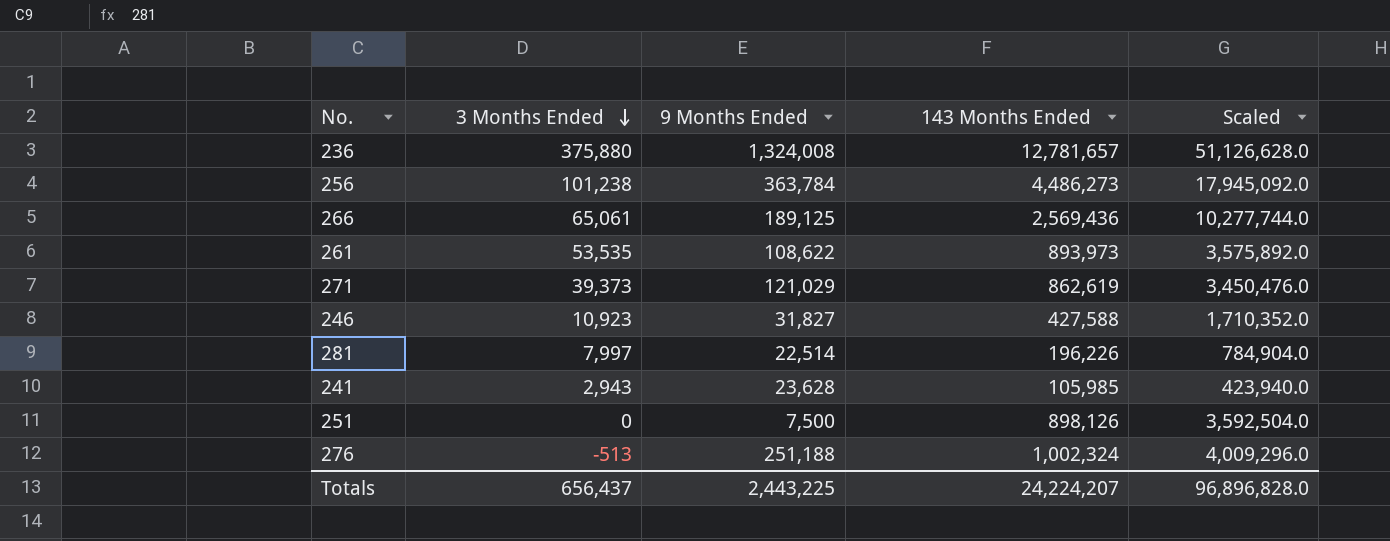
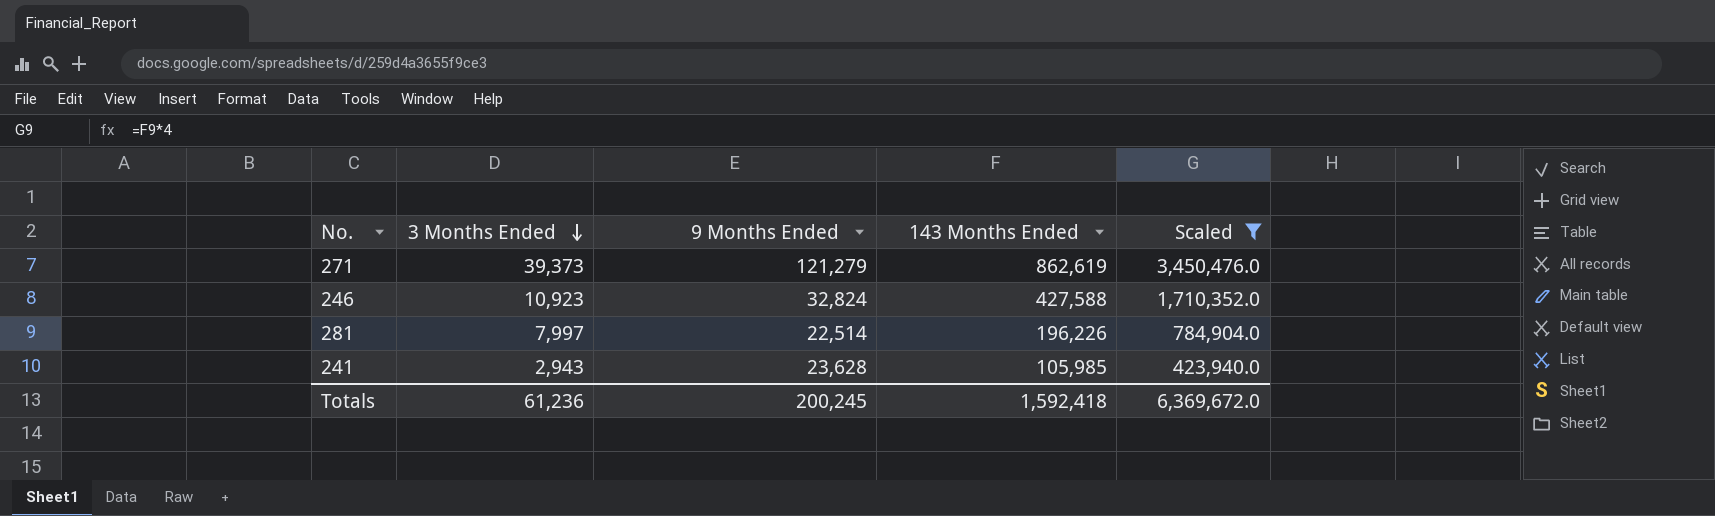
filter: none -> Scaled <= 3,450,476.0
271 | 9 Months Ended: 121,029 -> 121,279
246 | 9 Months Ended: 31,827 -> 32,824
Totals | 3 Months Ended: 656,437 -> 61,236
Totals | 9 Months Ended: 2,443,225 -> 200,245
Totals | 143 Months Ended: 24,224,207 -> 1,592,418
Totals | Scaled: 96,896,828.0 -> 6,369,672.0

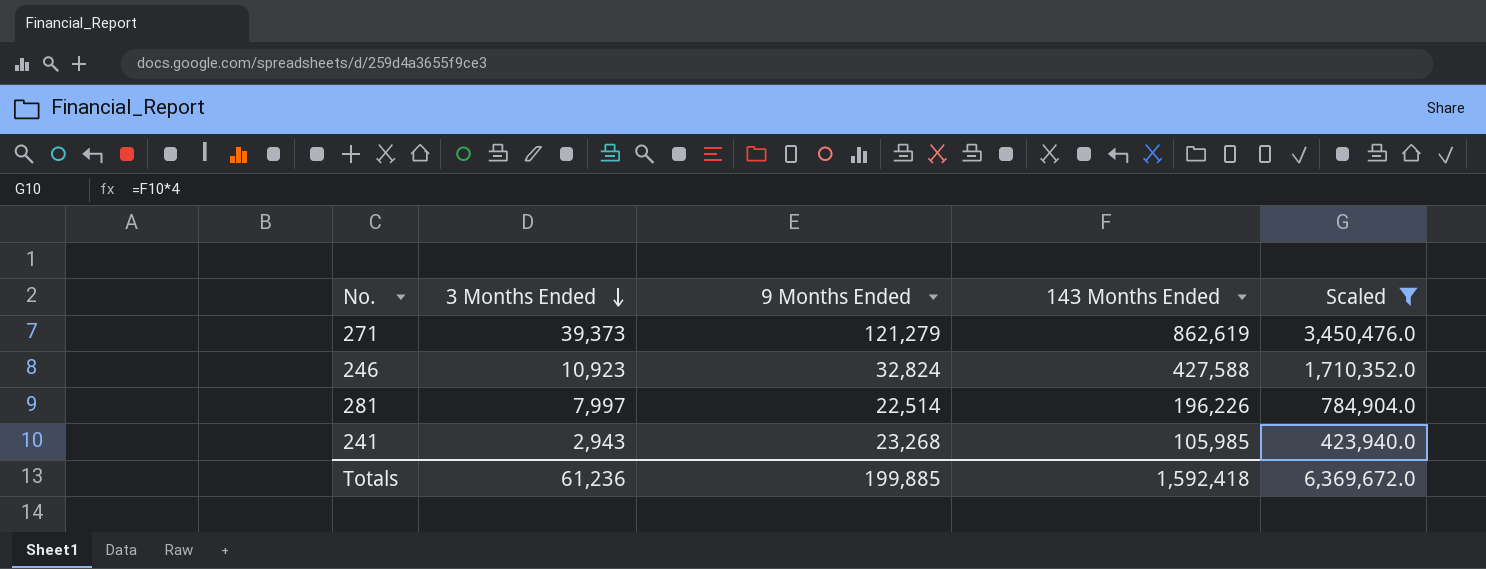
241 | 9 Months Ended: 23,628 -> 23,268
Totals | 9 Months Ended: 200,245 -> 199,885

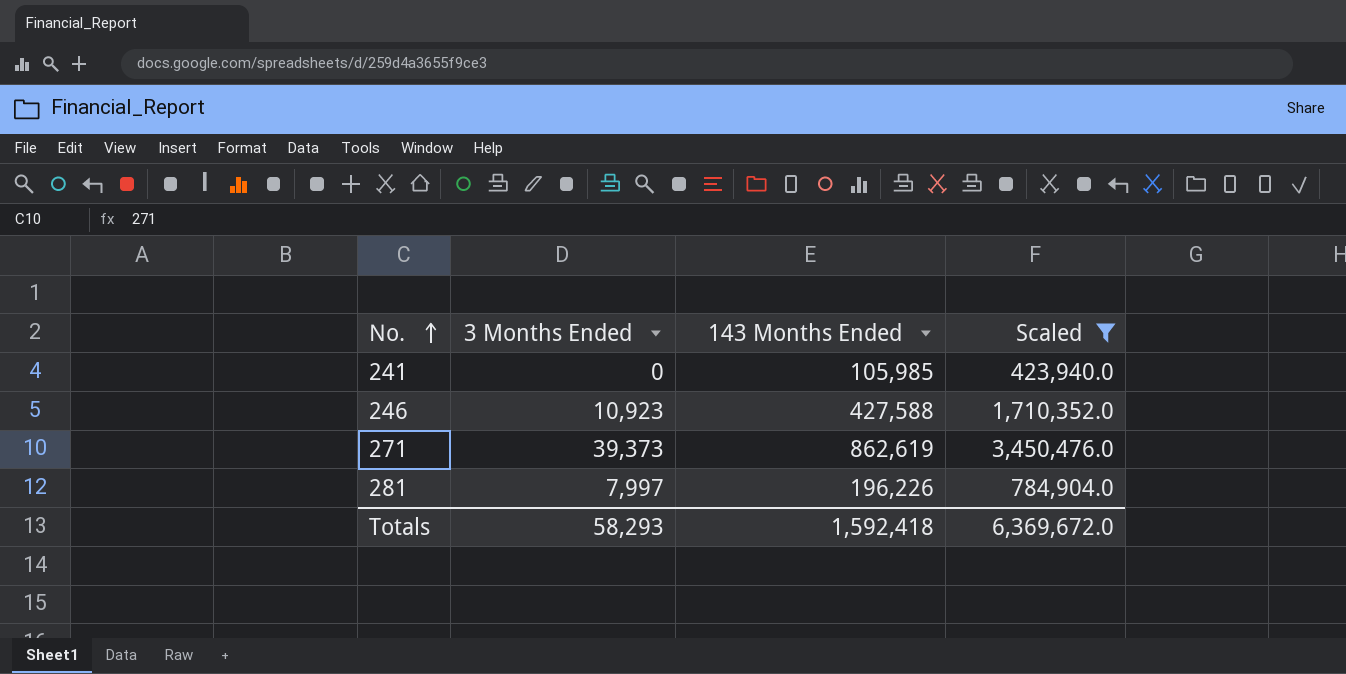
row order: 3 Months Ended descending -> No. ascending
column 9 Months Ended | position: 3 -> none
241 | 3 Months Ended: 2,943 -> 0
Totals | 3 Months Ended: 61,236 -> 58,293

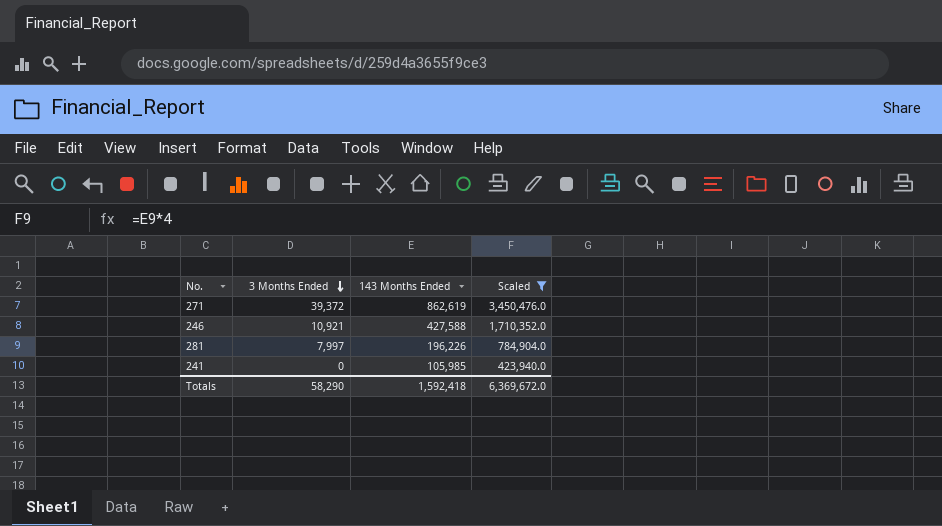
row order: No. ascending -> 3 Months Ended descending
271 | 3 Months Ended: 39,373 -> 39,372
246 | 3 Months Ended: 10,923 -> 10,921
Totals | 3 Months Ended: 58,293 -> 58,290

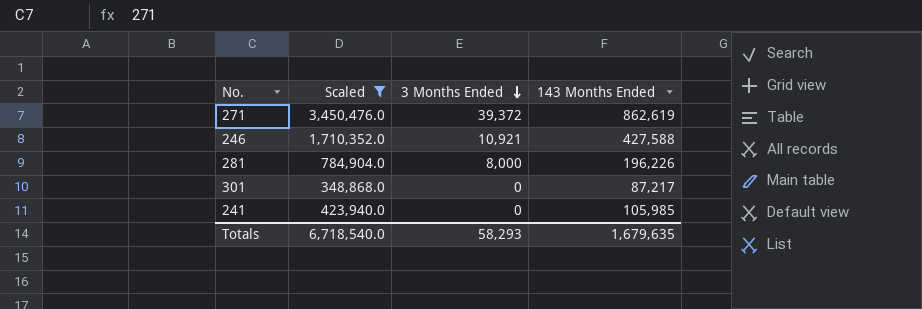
column Scaled | position: 4 -> 2
281 | 3 Months Ended: 7,997 -> 8,000
row 301: none -> 348,868.0 | 0 | 87,217
Totals | Scaled: 6,369,672.0 -> 6,718,540.0
Totals | 3 Months Ended: 58,290 -> 58,293
Totals | 143 Months Ended: 1,592,418 -> 1,679,635

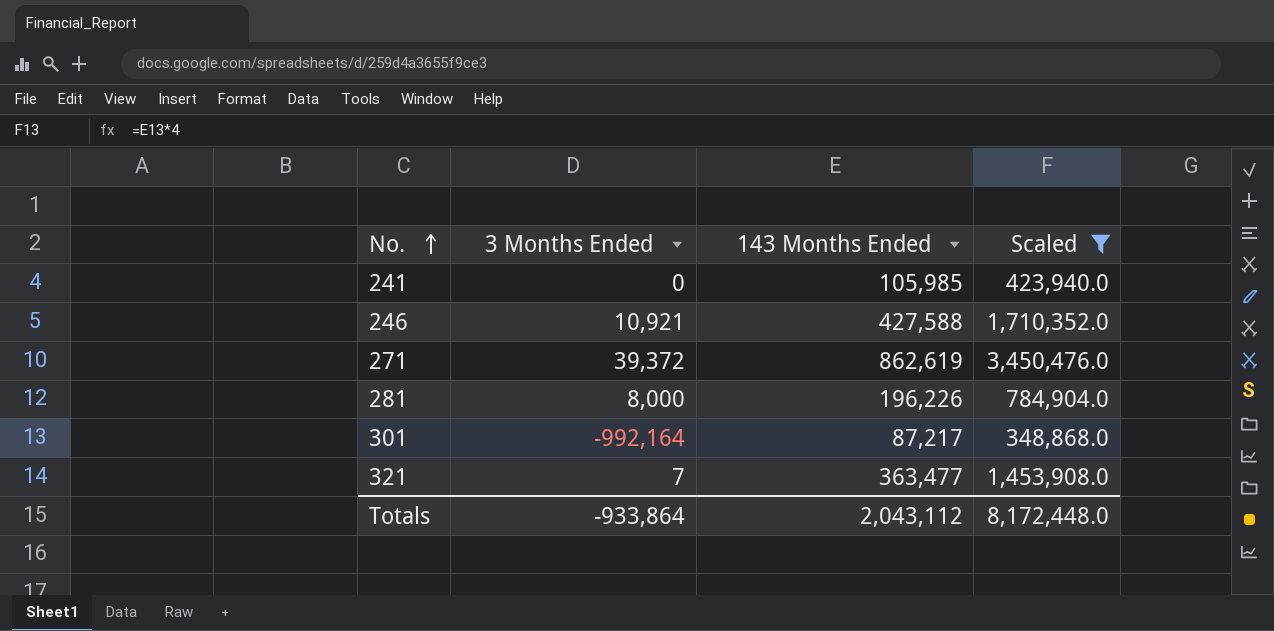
row order: 3 Months Ended descending -> No. ascending
column Scaled | position: 2 -> 4
301 | 3 Months Ended: 0 -> -992,164
row 321: none -> 7 | 363,477 | 1,453,908.0
Totals | 3 Months Ended: 58,293 -> -933,864
Totals | 143 Months Ended: 1,679,635 -> 2,043,112
Totals | Scaled: 6,718,540.0 -> 8,172,448.0

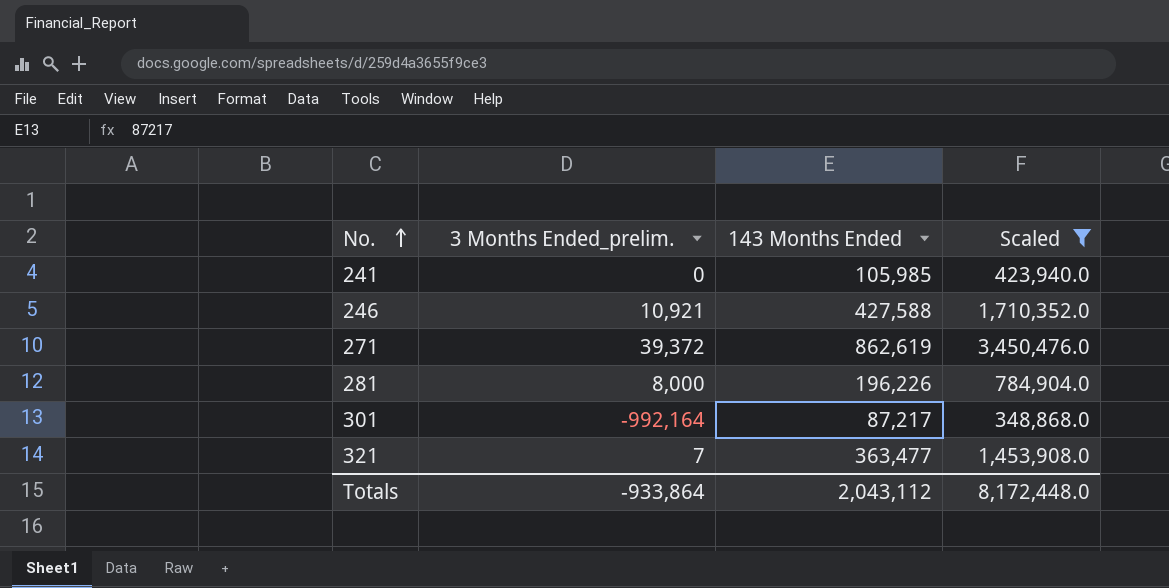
column name: 3 Months Ended -> 3 Months Ended_prelim.

